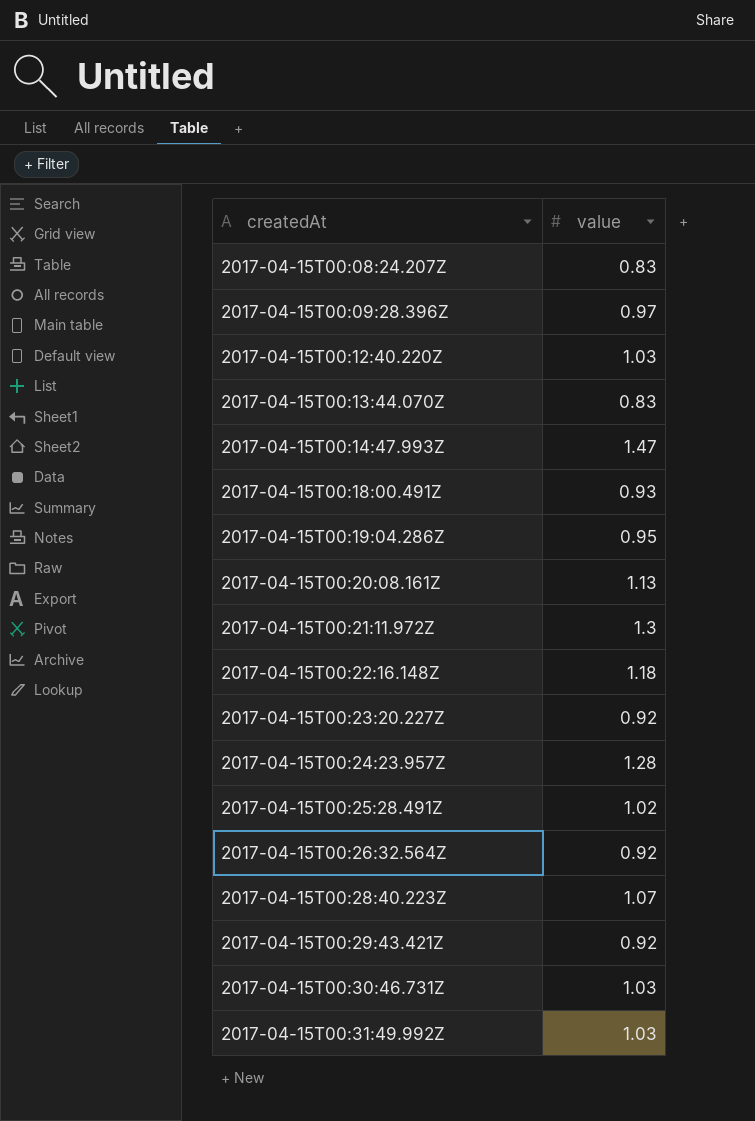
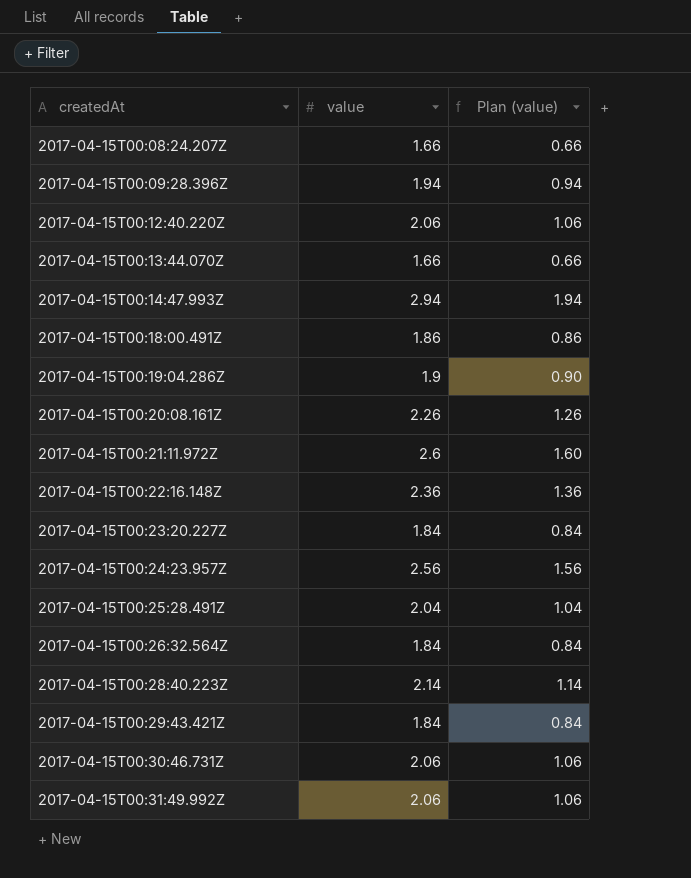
column Plan (value) | formula: none -> [value] - 1
2017-04-15T00:08:24.207Z | value: 0.83 -> 1.66
2017-04-15T00:09:28.396Z | value: 0.97 -> 1.94
2017-04-15T00:12:40.220Z | value: 1.03 -> 2.06
2017-04-15T00:13:44.070Z | value: 0.83 -> 1.66
2017-04-15T00:14:47.993Z | value: 1.47 -> 2.94
2017-04-15T00:18:00.491Z | value: 0.93 -> 1.86
2017-04-15T00:19:04.286Z | value: 0.95 -> 1.9
2017-04-15T00:20:08.161Z | value: 1.13 -> 2.26
2017-04-15T00:21:11.972Z | value: 1.3 -> 2.6
2017-04-15T00:22:16.148Z | value: 1.18 -> 2.36
2017-04-15T00:23:20.227Z | value: 0.92 -> 1.84
2017-04-15T00:24:23.957Z | value: 1.28 -> 2.56
2017-04-15T00:25:28.491Z | value: 1.02 -> 2.04
2017-04-15T00:26:32.564Z | value: 0.92 -> 1.84
2017-04-15T00:28:40.223Z | value: 1.07 -> 2.14
2017-04-15T00:29:43.421Z | value: 0.92 -> 1.84
2017-04-15T00:30:46.731Z | value: 1.03 -> 2.06
2017-04-15T00:31:49.992Z | value: 1.03 -> 2.06

